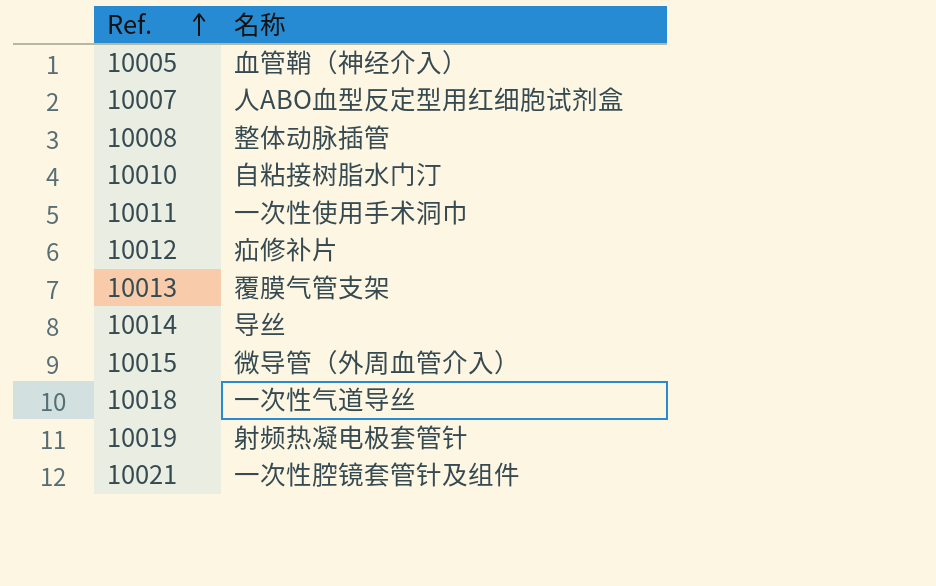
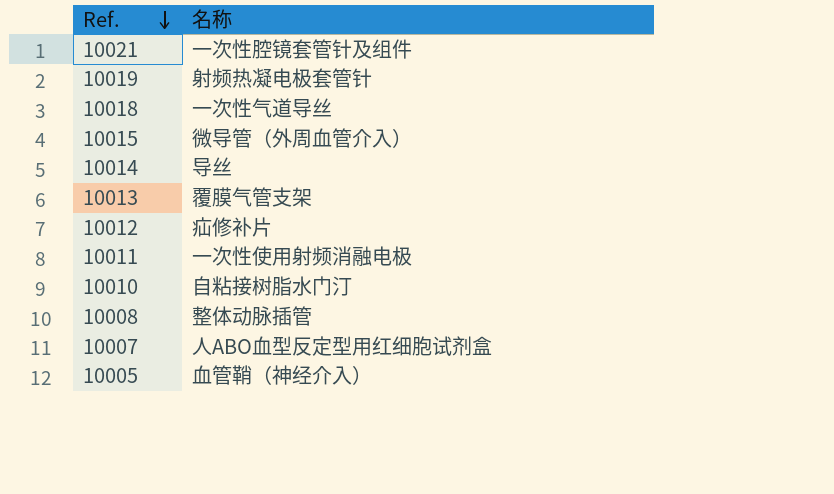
row order: Ref. ascending -> Ref. descending
10011 | 名称: 一次性使用手术洞巾 -> 一次性使用射频消融电极

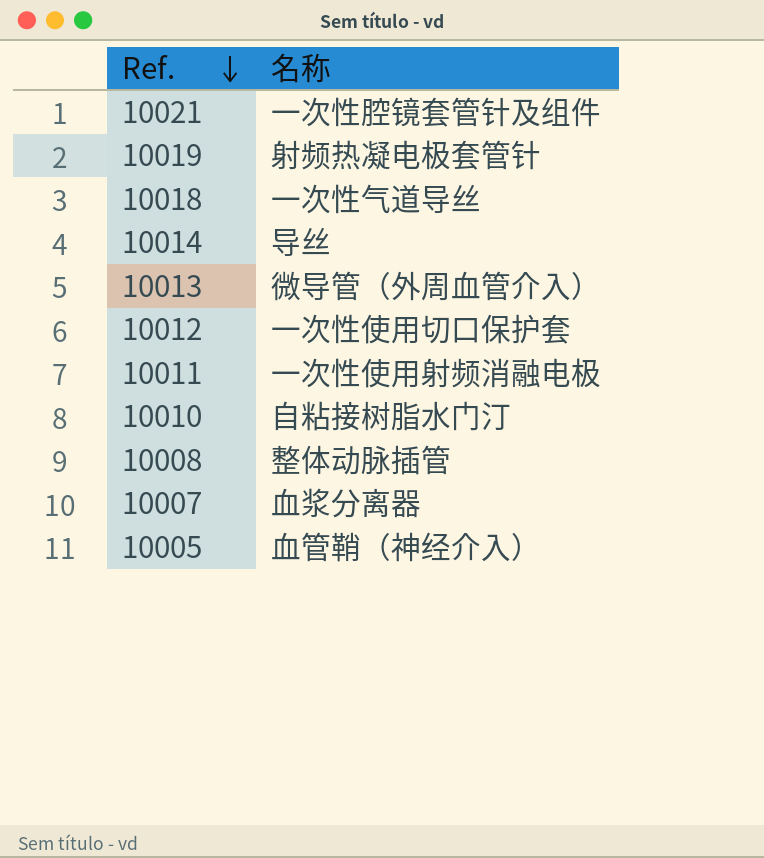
row 10015: 微导管（外周血管介入） -> none
10013 | 名称: 覆膜气管支架 -> 微导管（外周血管介入）
10012 | 名称: 疝修补片 -> 一次性使用切口保护套
10007 | 名称: 人ABO血型反定型用红细胞试剂盒 -> 血浆分离器

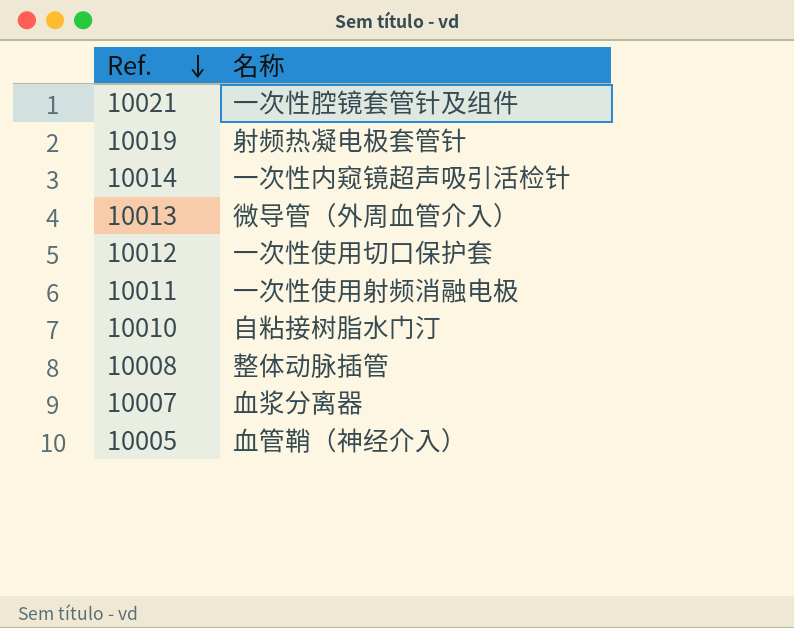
row 10018: 一次性气道导丝 -> none
10014 | 名称: 导丝 -> 一次性内窥镜超声吸引活检针

